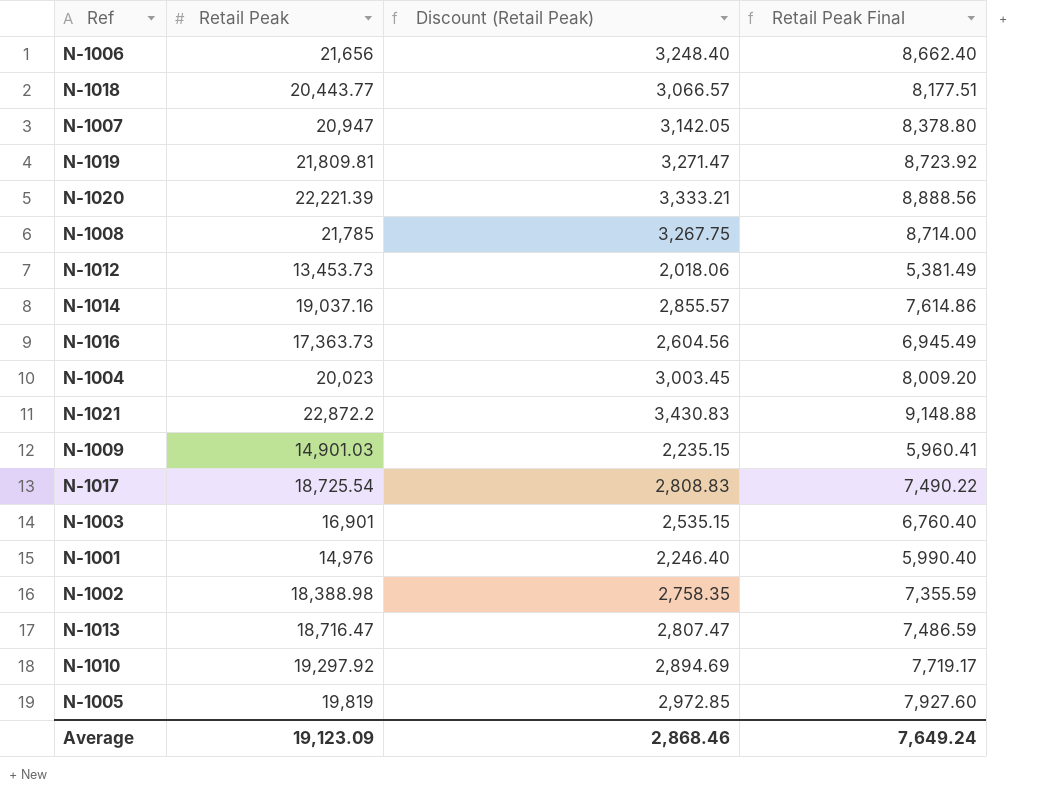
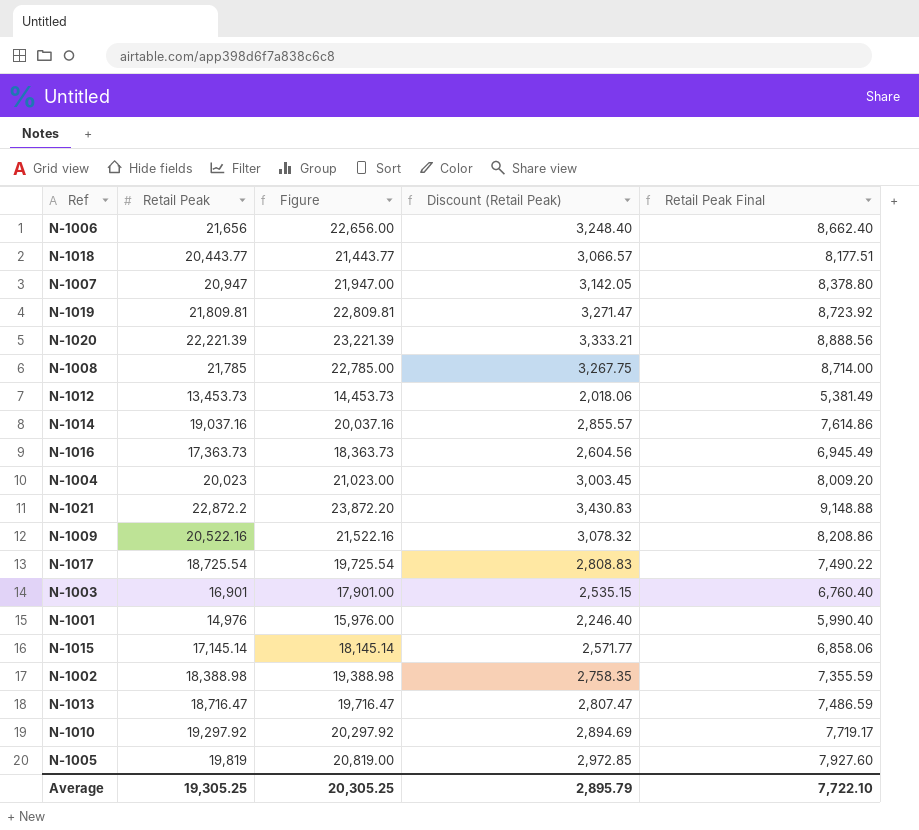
column Figure | formula: none -> [Retail Peak] + 1000
N-1009 | Retail Peak: 14,901.03 -> 20,522.16
N-1009 | Discount (Retail Peak): 2,235.15 -> 3,078.32
N-1009 | Retail Peak Final: 5,960.41 -> 8,208.86
row N-1015: none -> 17,145.14 | 18,145.14 | 2,571.77 | 6,858.06
Average | Retail Peak: 19,123.09 -> 19,305.25
Average | Discount (Retail Peak): 2,868.46 -> 2,895.79
Average | Retail Peak Final: 7,649.24 -> 7,722.10

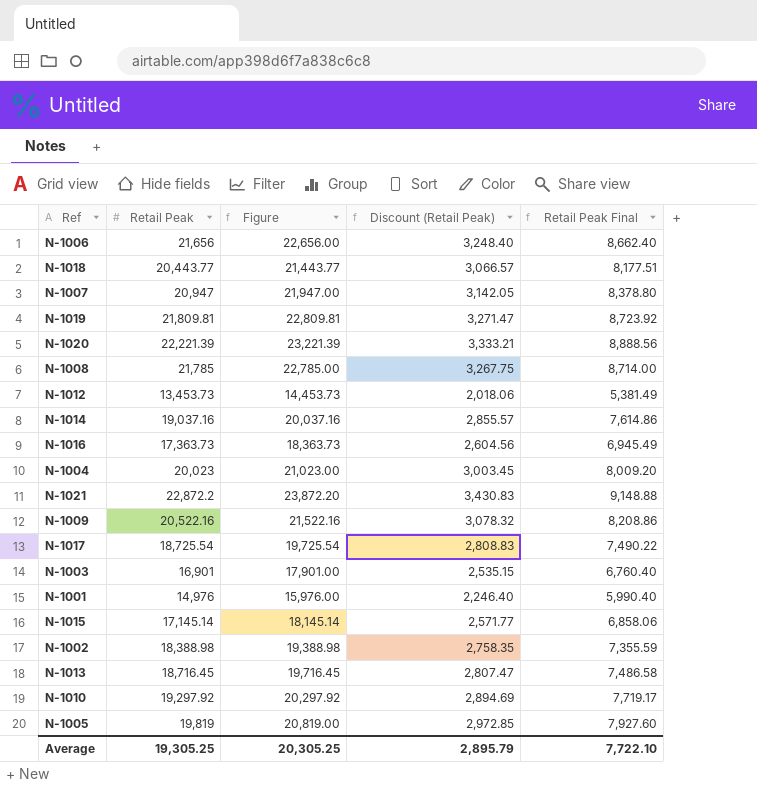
N-1013 | Retail Peak: 18,716.47 -> 18,716.45
N-1013 | Figure: 19,716.47 -> 19,716.45
N-1013 | Retail Peak Final: 7,486.59 -> 7,486.58

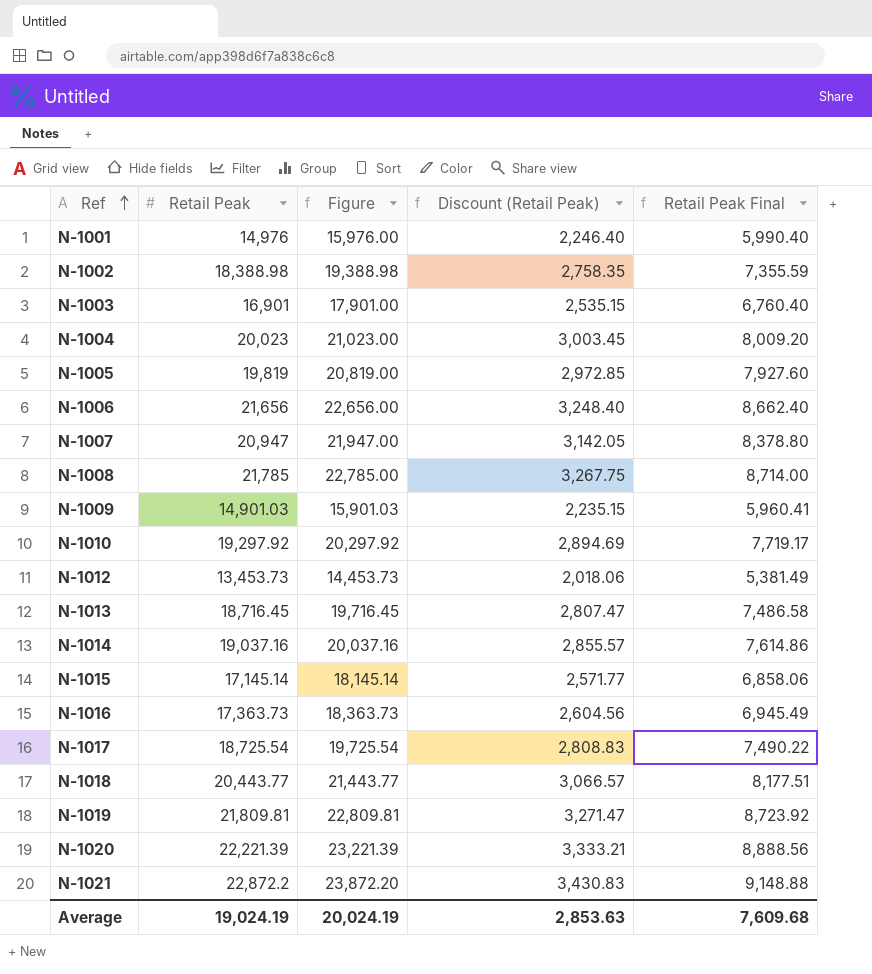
row order: none -> Ref ascending
N-1009 | Retail Peak: 20,522.16 -> 14,901.03
N-1009 | Figure: 21,522.16 -> 15,901.03
N-1009 | Discount (Retail Peak): 3,078.32 -> 2,235.15
N-1009 | Retail Peak Final: 8,208.86 -> 5,960.41
Average | Retail Peak: 19,305.25 -> 19,024.19
Average | Figure: 20,305.25 -> 20,024.19
Average | Discount (Retail Peak): 2,895.79 -> 2,853.63
Average | Retail Peak Final: 7,722.10 -> 7,609.68

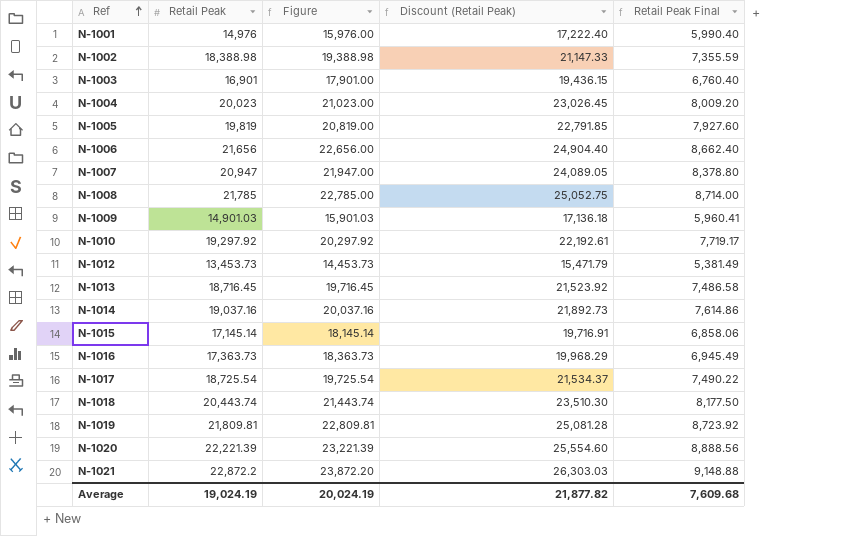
column Discount (Retail Peak) | formula: [Retail Peak] * 0.15 -> [Retail Peak] * 1.15
N-1018 | Retail Peak: 20,443.77 -> 20,443.74
N-1018 | Figure: 21,443.77 -> 21,443.74
N-1018 | Retail Peak Final: 8,177.51 -> 8,177.50
Average | Discount (Retail Peak): 2,853.63 -> 21,877.82

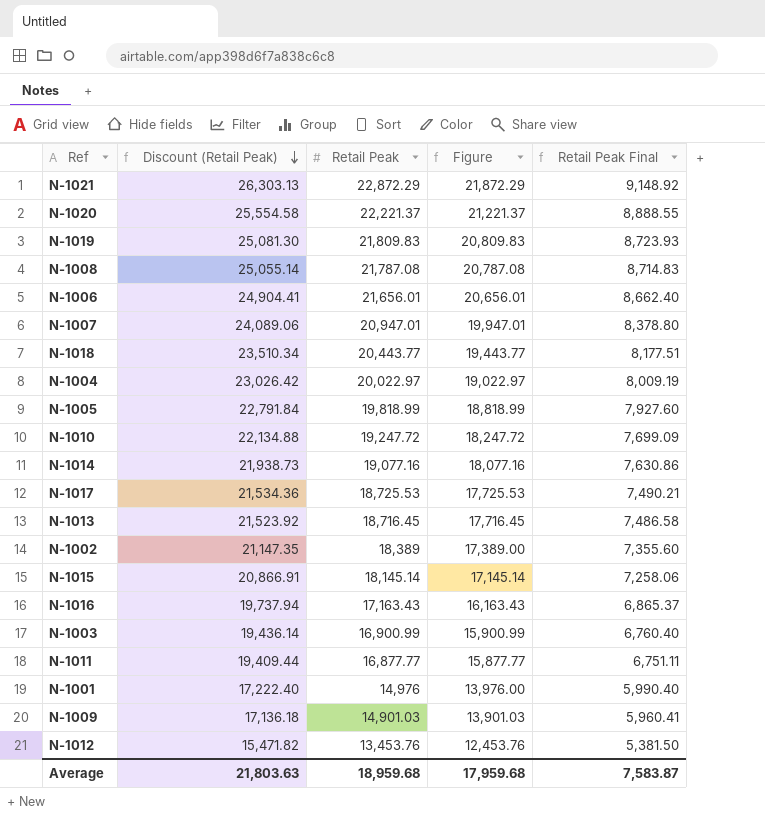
row order: Ref ascending -> Discount (Retail Peak) descending
column Discount (Retail Peak) | position: 4 -> 2
column Figure | formula: [Retail Peak] + 1000 -> [Retail Peak] - 1000
N-1021 | Discount (Retail Peak): 26,303.03 -> 26,303.13
N-1021 | Retail Peak: 22,872.2 -> 22,872.29
N-1021 | Retail Peak Final: 9,148.88 -> 9,148.92
N-1020 | Discount (Retail Peak): 25,554.60 -> 25,554.58
N-1020 | Retail Peak: 22,221.39 -> 22,221.37
N-1020 | Retail Peak Final: 8,888.56 -> 8,888.55
N-1019 | Discount (Retail Peak): 25,081.28 -> 25,081.30
N-1019 | Retail Peak: 21,809.81 -> 21,809.83
N-1019 | Retail Peak Final: 8,723.92 -> 8,723.93
N-1008 | Discount (Retail Peak): 25,052.75 -> 25,055.14
N-1008 | Retail Peak: 21,785 -> 21,787.08
N-1008 | Retail Peak Final: 8,714.00 -> 8,714.83
N-1006 | Discount (Retail Peak): 24,904.40 -> 24,904.41
N-1006 | Retail Peak: 21,656 -> 21,656.01
N-1007 | Discount (Retail Peak): 24,089.05 -> 24,089.06
N-1007 | Retail Peak: 20,947 -> 20,947.01
N-1018 | Discount (Retail Peak): 23,510.30 -> 23,510.34
N-1018 | Retail Peak: 20,443.74 -> 20,443.77
N-1018 | Retail Peak Final: 8,177.50 -> 8,177.51
N-1004 | Discount (Retail Peak): 23,026.45 -> 23,026.42
N-1004 | Retail Peak: 20,023 -> 20,022.97
N-1004 | Retail Peak Final: 8,009.20 -> 8,009.19
N-1005 | Discount (Retail Peak): 22,791.85 -> 22,791.84
N-1005 | Retail Peak: 19,819 -> 19,818.99
N-1010 | Discount (Retail Peak): 22,192.61 -> 22,134.88
N-1010 | Retail Peak: 19,297.92 -> 19,247.72
N-1010 | Retail Peak Final: 7,719.17 -> 7,699.09
N-1014 | Discount (Retail Peak): 21,892.73 -> 21,938.73
N-1014 | Retail Peak: 19,037.16 -> 19,077.16
N-1014 | Retail Peak Final: 7,614.86 -> 7,630.86
N-1017 | Discount (Retail Peak): 21,534.37 -> 21,534.36
N-1017 | Retail Peak: 18,725.54 -> 18,725.53
N-1017 | Retail Peak Final: 7,490.22 -> 7,490.21
N-1002 | Discount (Retail Peak): 21,147.33 -> 21,147.35
N-1002 | Retail Peak: 18,388.98 -> 18,389
N-1002 | Retail Peak Final: 7,355.59 -> 7,355.60
N-1015 | Discount (Retail Peak): 19,716.91 -> 20,866.91
N-1015 | Retail Peak: 17,145.14 -> 18,145.14
N-1015 | Retail Peak Final: 6,858.06 -> 7,258.06
N-1016 | Discount (Retail Peak): 19,968.29 -> 19,737.94
N-1016 | Retail Peak: 17,363.73 -> 17,163.43
N-1016 | Retail Peak Final: 6,945.49 -> 6,865.37
N-1003 | Discount (Retail Peak): 19,436.15 -> 19,436.14
N-1003 | Retail Peak: 16,901 -> 16,900.99
row N-1011: none -> 19,409.44 | 16,877.77 | 15,877.77 | 6,751.11
N-1012 | Discount (Retail Peak): 15,471.79 -> 15,471.82
N-1012 | Retail Peak: 13,453.73 -> 13,453.76
N-1012 | Retail Peak Final: 5,381.49 -> 5,381.50
Average | Discount (Retail Peak): 21,877.82 -> 21,803.63
Average | Retail Peak: 19,024.19 -> 18,959.68
Average | Figure: 20,024.19 -> 17,959.68
Average | Retail Peak Final: 7,609.68 -> 7,583.87

